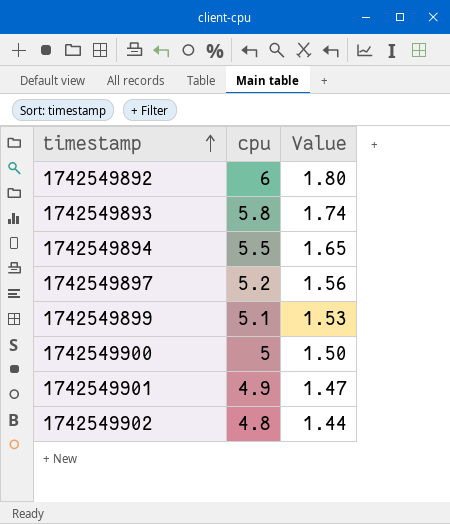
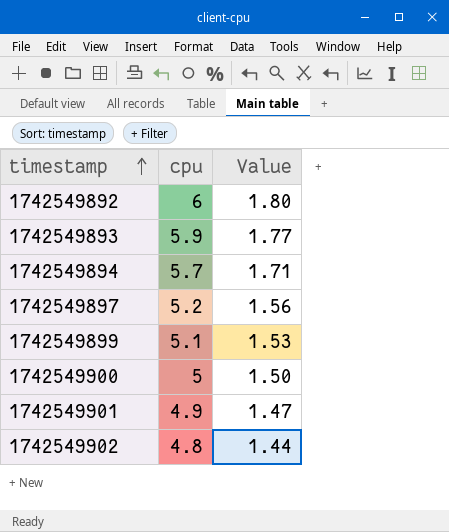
1742549893 | cpu: 5.8 -> 5.9
1742549893 | Value: 1.74 -> 1.77
1742549894 | cpu: 5.5 -> 5.7
1742549894 | Value: 1.65 -> 1.71

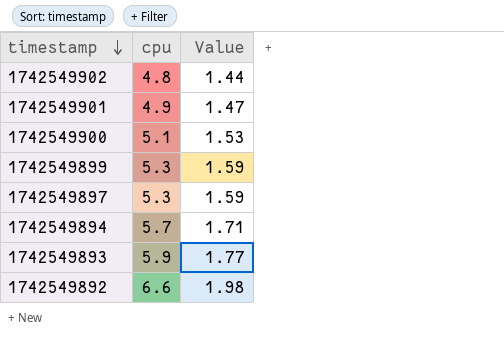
row order: timestamp ascending -> timestamp descending
1742549900 | cpu: 5 -> 5.1
1742549900 | Value: 1.50 -> 1.53
1742549899 | cpu: 5.1 -> 5.3
1742549899 | Value: 1.53 -> 1.59
1742549897 | cpu: 5.2 -> 5.3
1742549897 | Value: 1.56 -> 1.59
1742549892 | cpu: 6 -> 6.6
1742549892 | Value: 1.80 -> 1.98

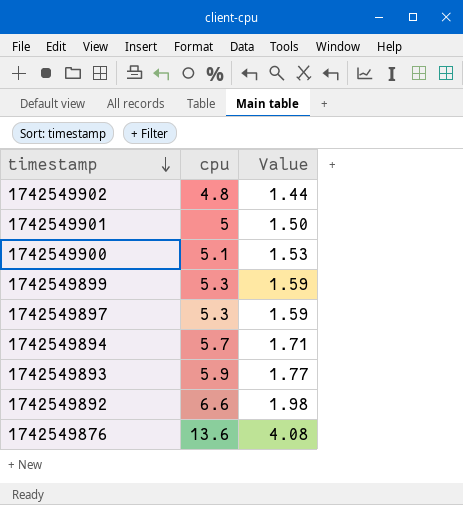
1742549901 | cpu: 4.9 -> 5
1742549901 | Value: 1.47 -> 1.50
row 1742549876: none -> 13.6 | 4.08

